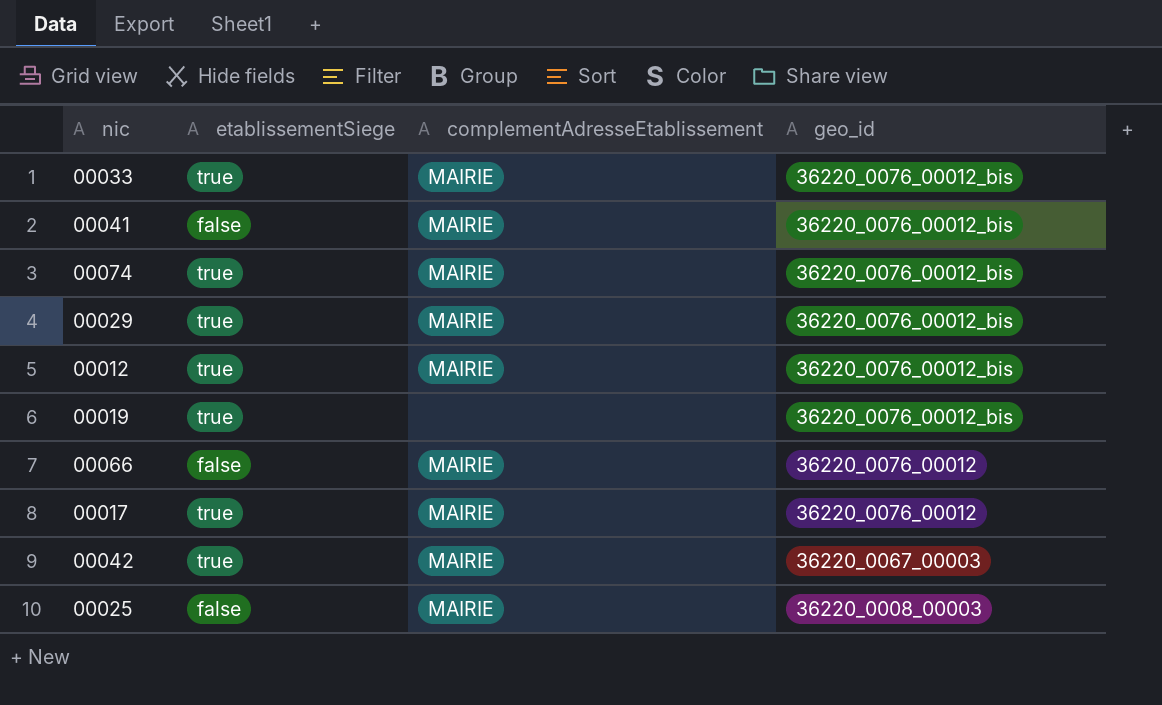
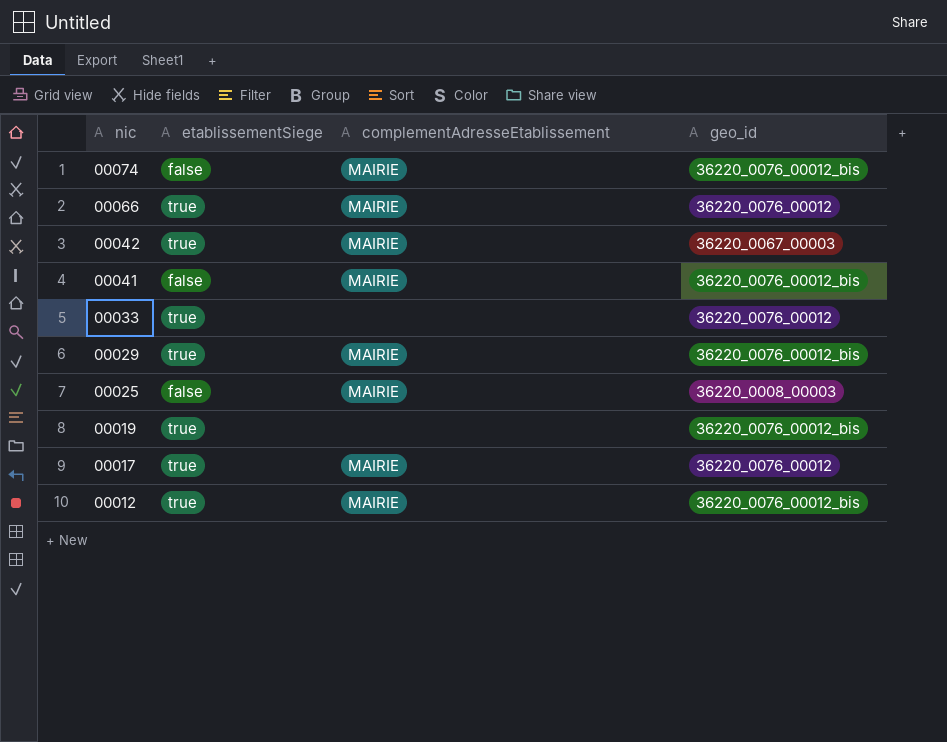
row order: geo_id descending -> nic descending
00074 | etablissementSiege: true -> false
00066 | etablissementSiege: false -> true
00033 | complementAdresseEtablissement: MAIRIE -> none
00033 | geo_id: 36220_0076_00012_bis -> 36220_0076_00012

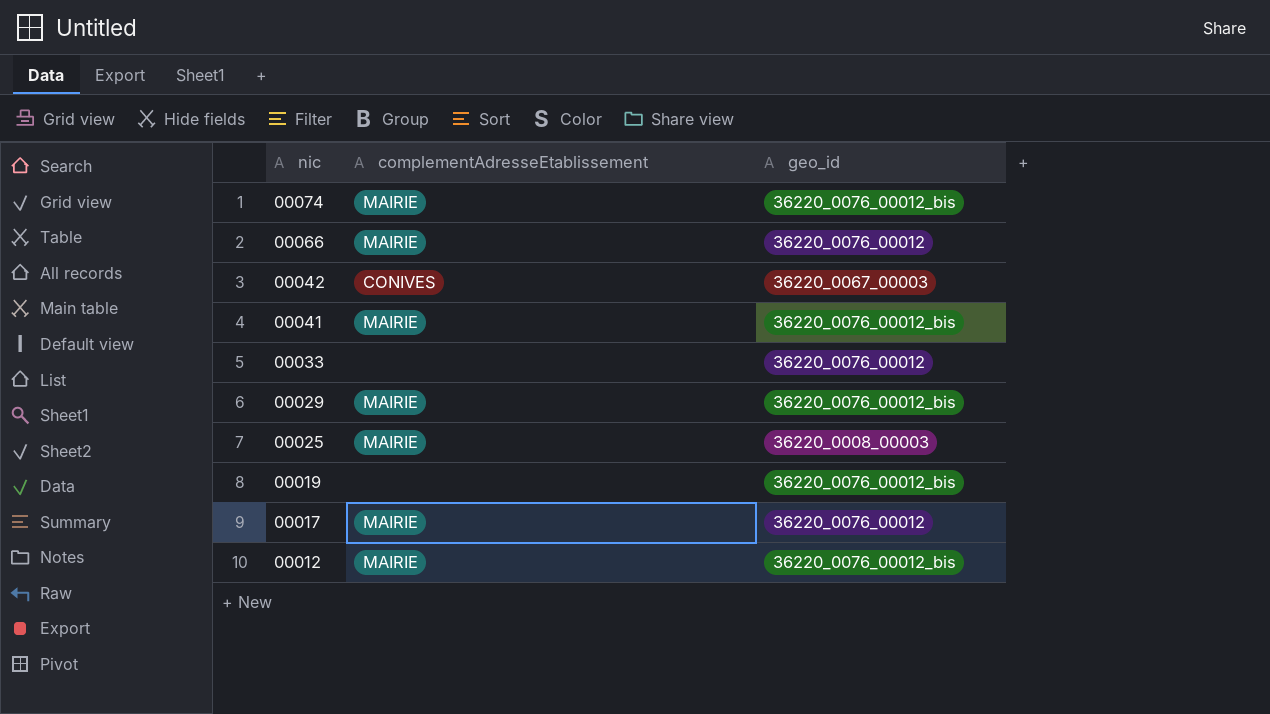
column etablissementSiege | position: 2 -> none
00042 | complementAdresseEtablissement: MAIRIE -> CONIVES

